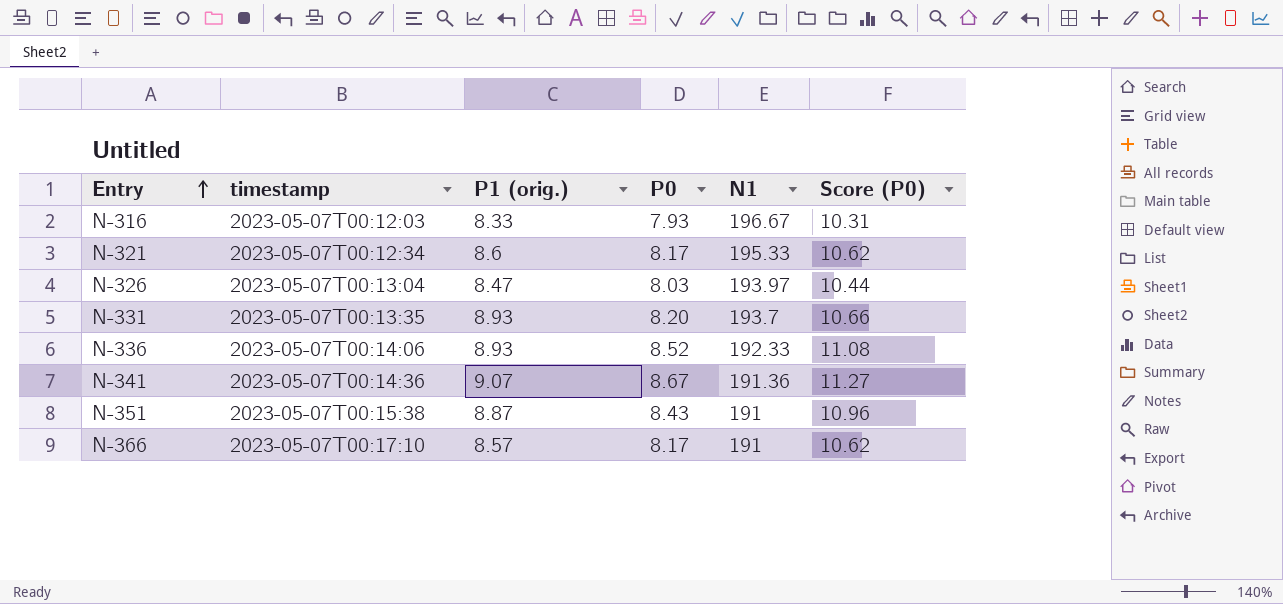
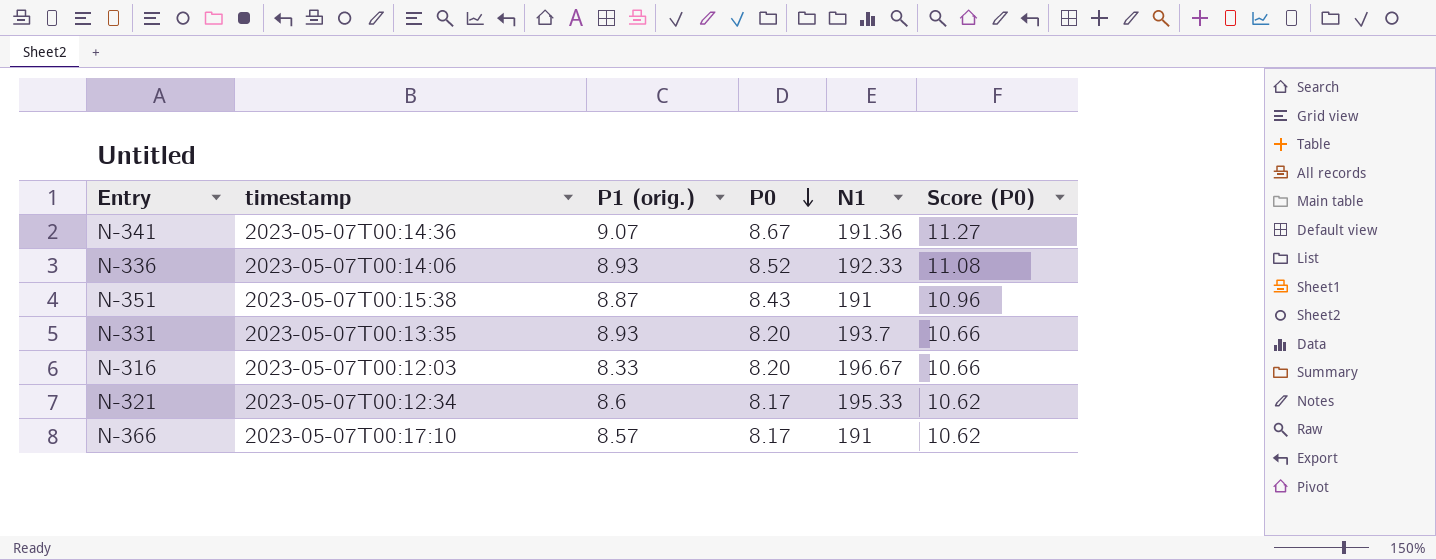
row order: Entry ascending -> P0 descending
row N-326: 2023-05-07T00:13:04 | 8.47 | 8.03 | 193.97 | 10.44 -> none
N-316 | P0: 7.93 -> 8.20
N-316 | Score (P0): 10.31 -> 10.66

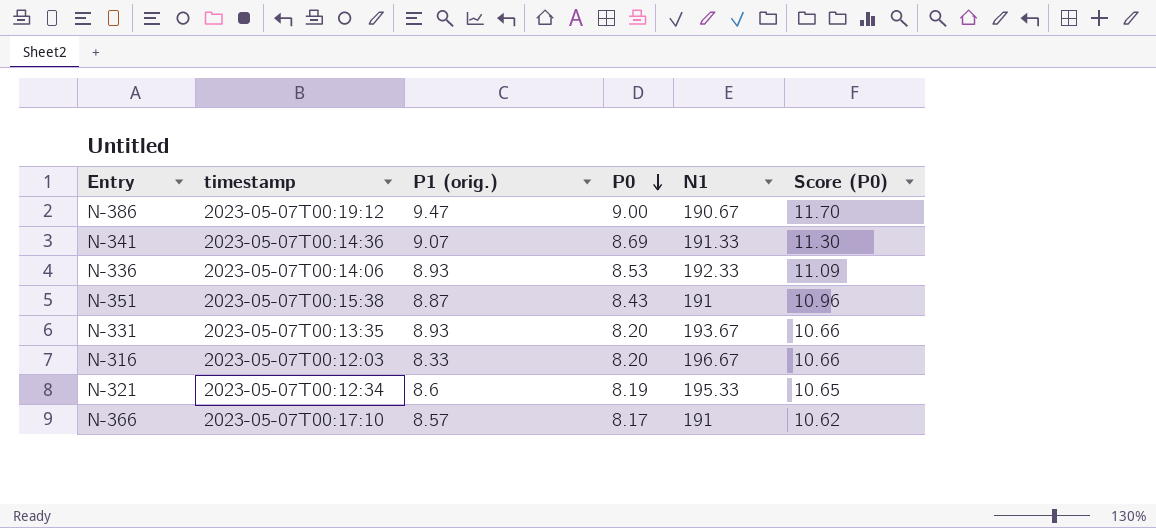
row N-386: none -> 2023-05-07T00:19:12 | 9.47 | 9.00 | 190.67 | 11.70
N-341 | P0: 8.67 -> 8.69
N-341 | N1: 191.36 -> 191.33
N-341 | Score (P0): 11.27 -> 11.30
N-336 | P0: 8.52 -> 8.53
N-336 | Score (P0): 11.08 -> 11.09
N-331 | N1: 193.7 -> 193.67
N-321 | P0: 8.17 -> 8.19
N-321 | Score (P0): 10.62 -> 10.65

